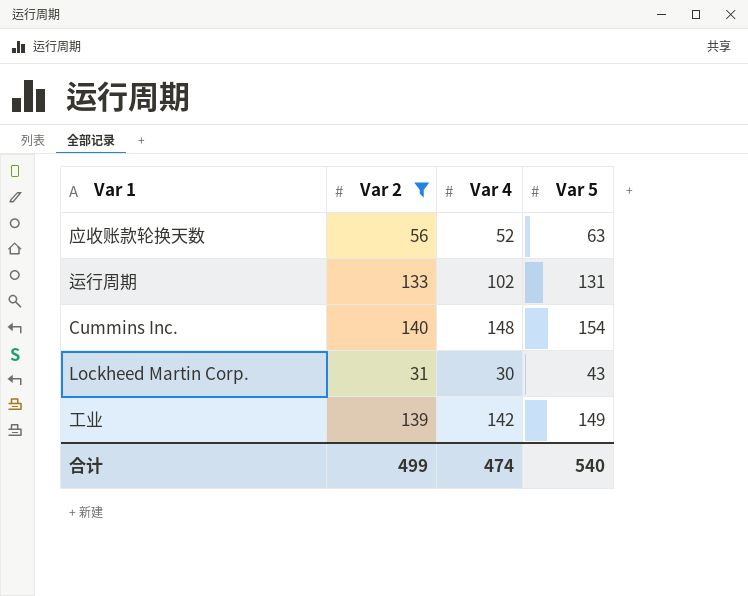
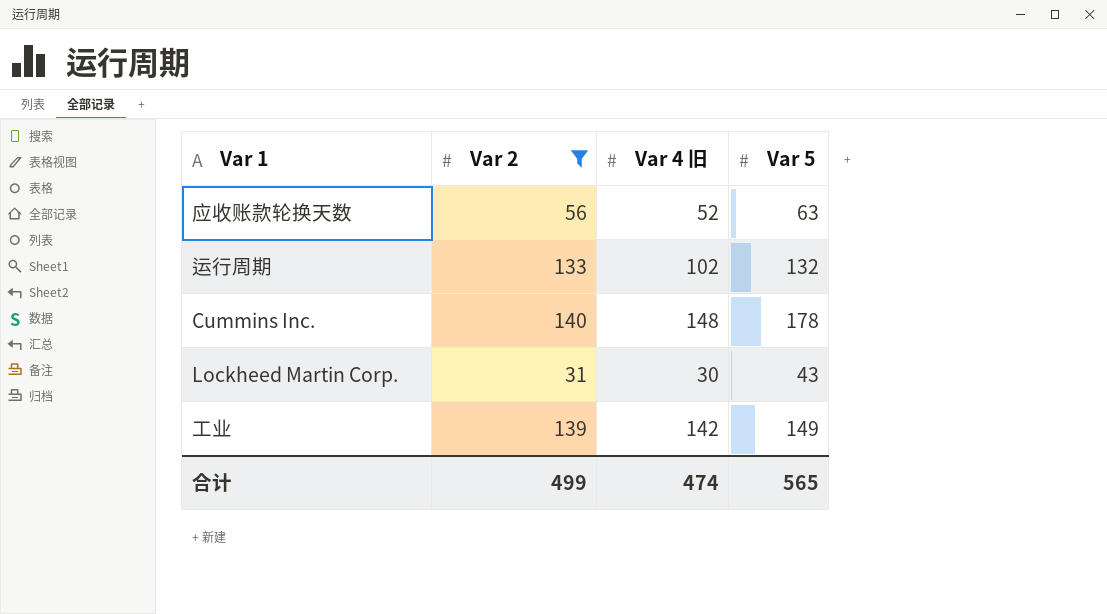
column name: Var 4 -> Var 4 旧
运行周期 | Var 5: 131 -> 132
Cummins Inc. | Var 5: 154 -> 178
合计 | Var 5: 540 -> 565

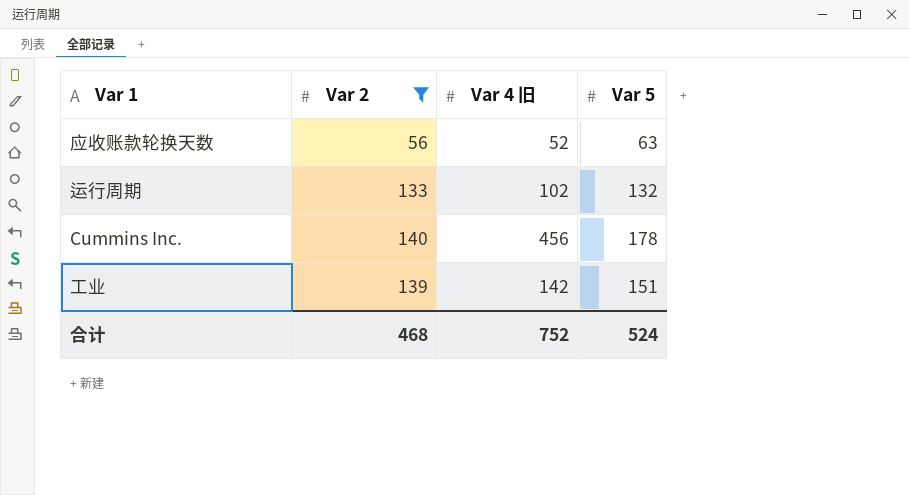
row Lockheed Martin Corp.: 31 | 30 | 43 -> none
Cummins Inc. | Var 4 旧: 148 -> 456
工业 | Var 5: 149 -> 151
合计 | Var 2: 499 -> 468
合计 | Var 4 旧: 474 -> 752
合计 | Var 5: 565 -> 524

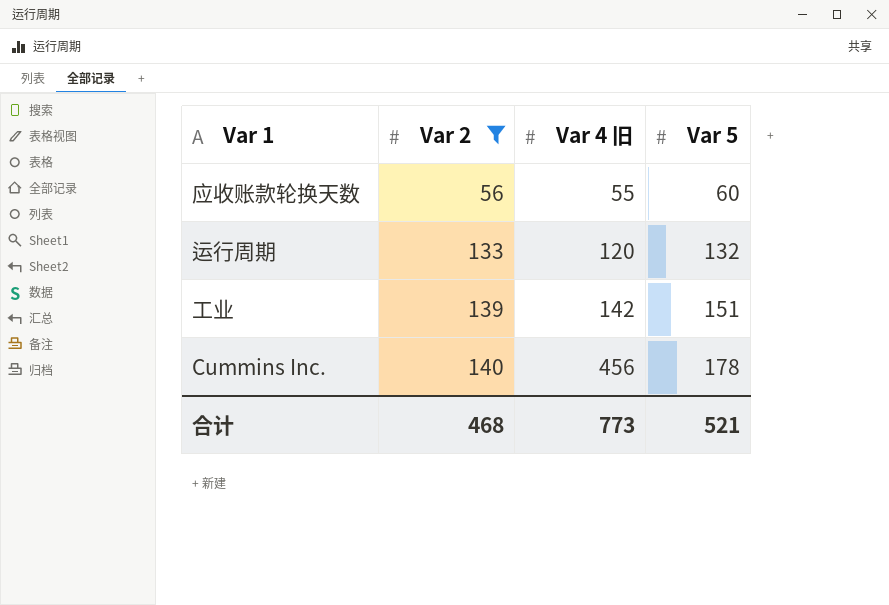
row order: none -> Var 2 ascending
应收账款轮换天数 | Var 4 旧: 52 -> 55
应收账款轮换天数 | Var 5: 63 -> 60
运行周期 | Var 4 旧: 102 -> 120
合计 | Var 4 旧: 752 -> 773
合计 | Var 5: 524 -> 521

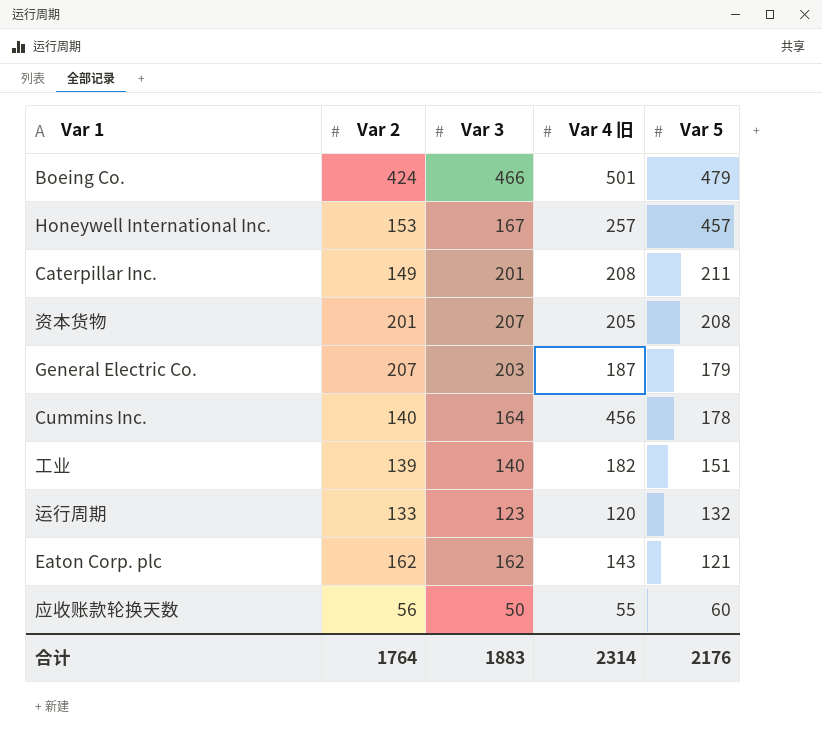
filter: Var 2 <= 140 -> none
row order: Var 2 ascending -> Var 5 descending
column Var 3 | position: none -> 3
工业 | Var 4 旧: 142 -> 182
合计 | Var 2: 468 -> 1764
合计 | Var 4 旧: 773 -> 2314
合计 | Var 5: 521 -> 2176

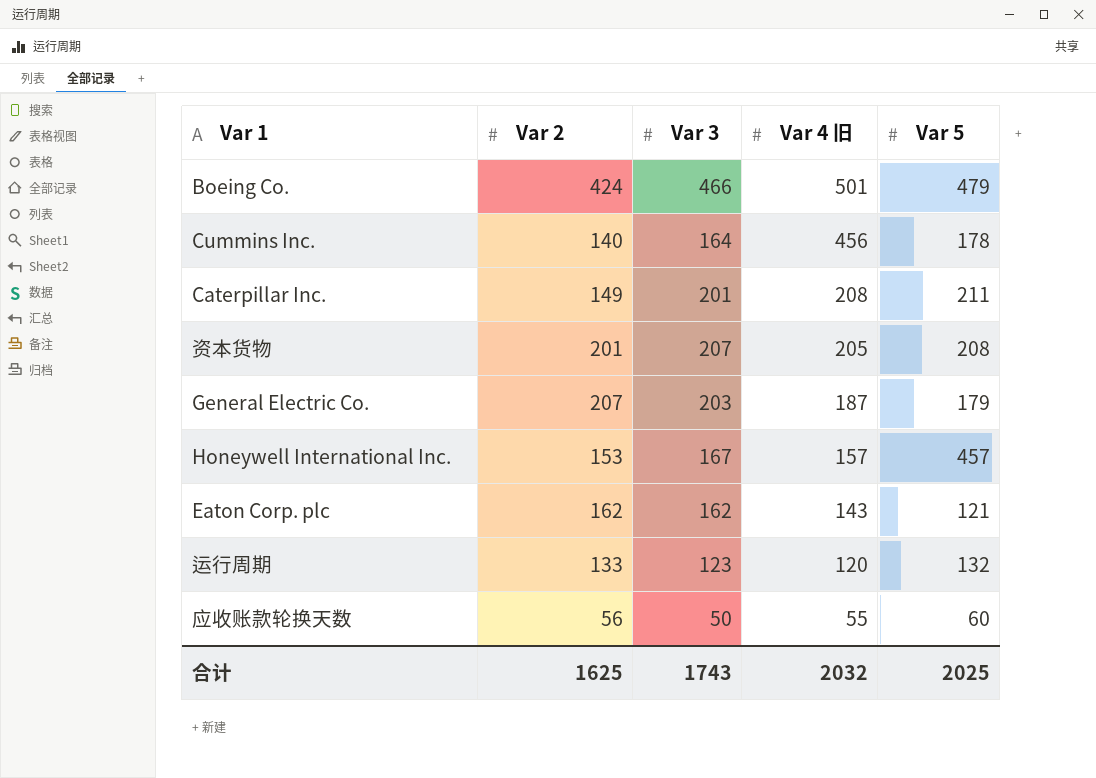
row order: Var 5 descending -> Var 4 旧 descending
row 工业: 139 | 140 | 182 | 151 -> none
Honeywell International Inc. | Var 4 旧: 257 -> 157
合计 | Var 2: 1764 -> 1625
合计 | Var 3: 1883 -> 1743
合计 | Var 4 旧: 2314 -> 2032
合计 | Var 5: 2176 -> 2025

